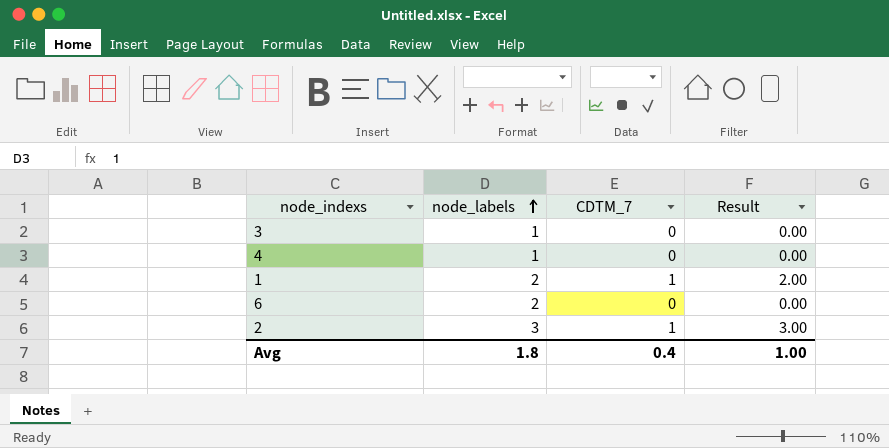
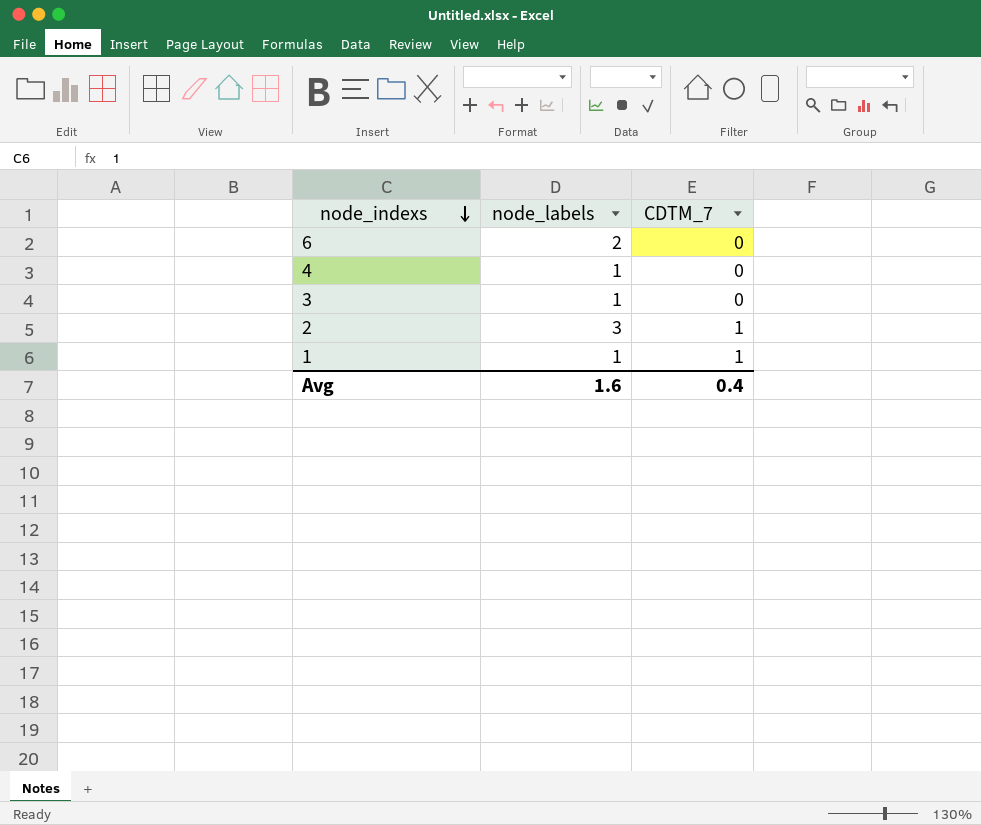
row order: node_labels ascending -> node_indexs descending
column Result | formula: [node_labels] * [CDTM_7] -> none
1 | node_labels: 2 -> 1
Avg | node_labels: 1.8 -> 1.6

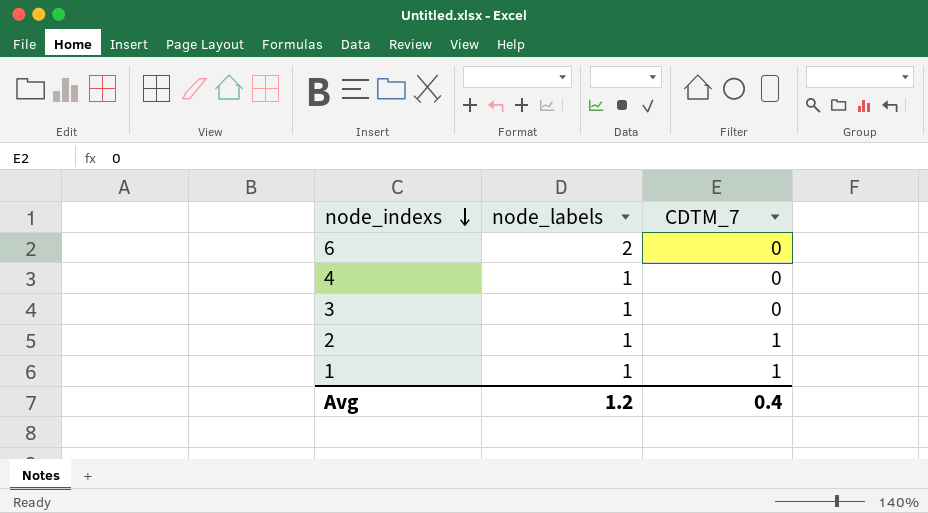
2 | node_labels: 3 -> 1
Avg | node_labels: 1.6 -> 1.2

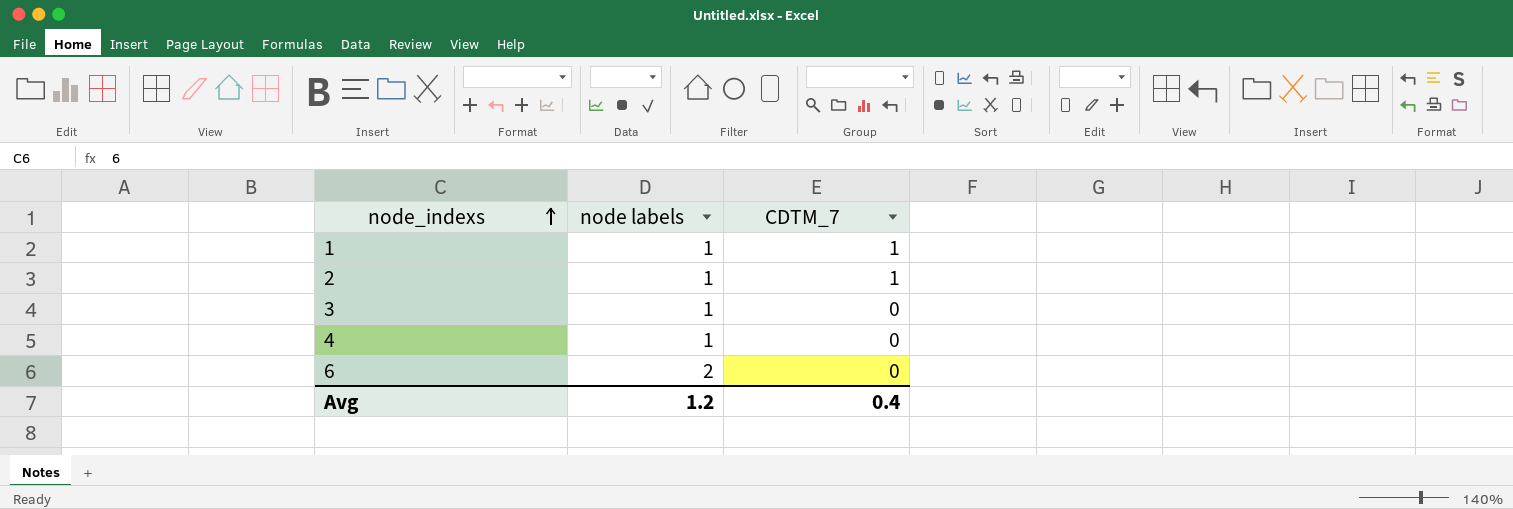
row order: node_indexs descending -> node_indexs ascending
column name: node_labels -> node labels

